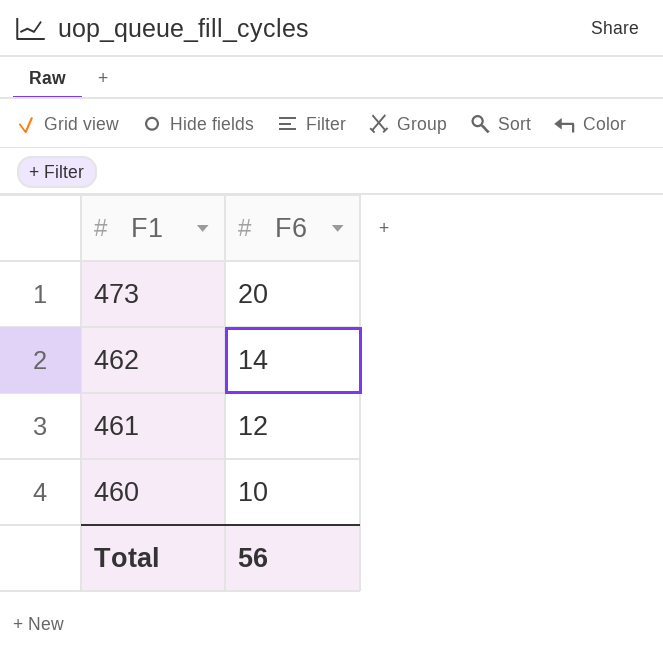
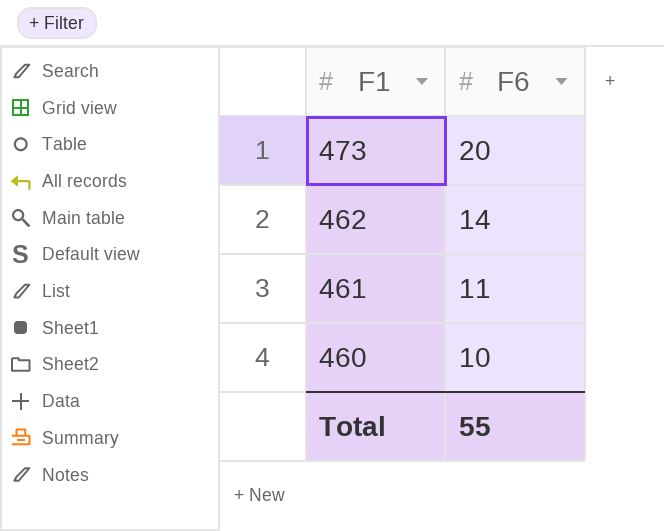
461 | F6: 12 -> 11
Total | F6: 56 -> 55

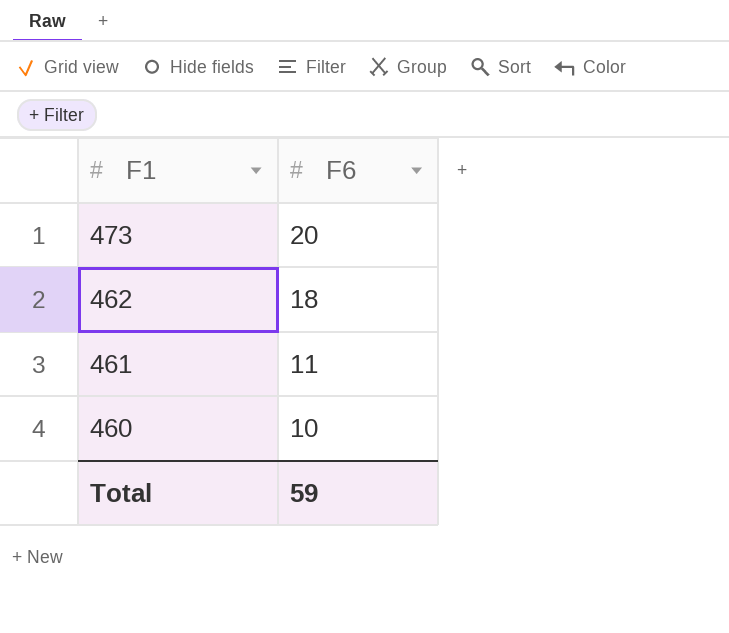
462 | F6: 14 -> 18
Total | F6: 55 -> 59

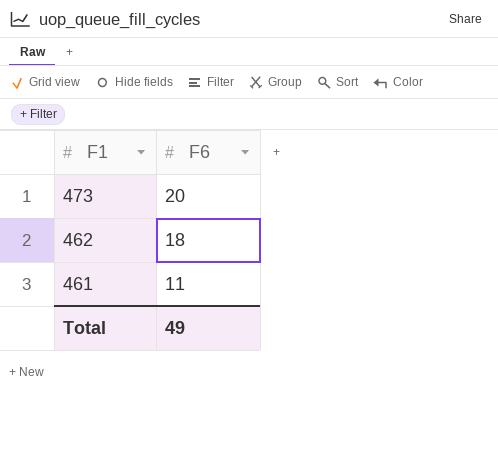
row 460: 10 -> none
Total | F6: 59 -> 49

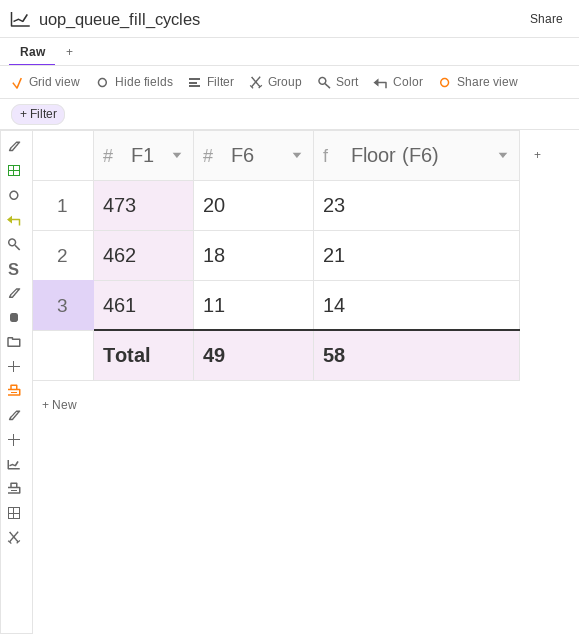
column Floor (F6) | formula: none -> [F6] + 3

